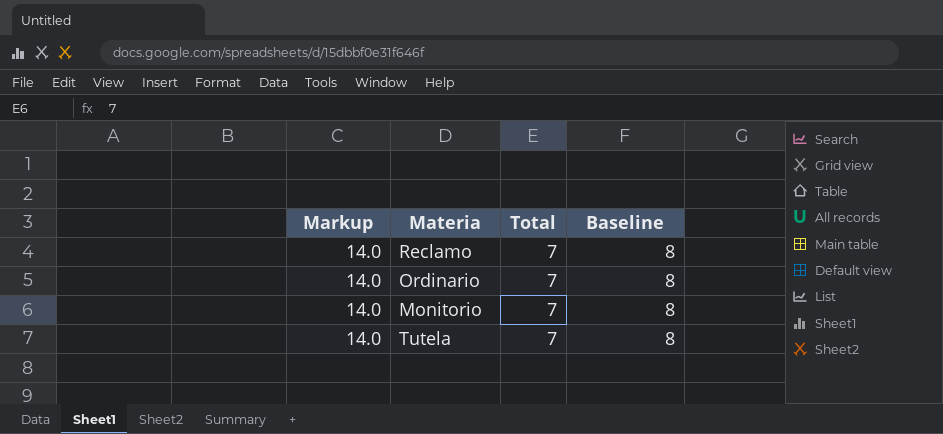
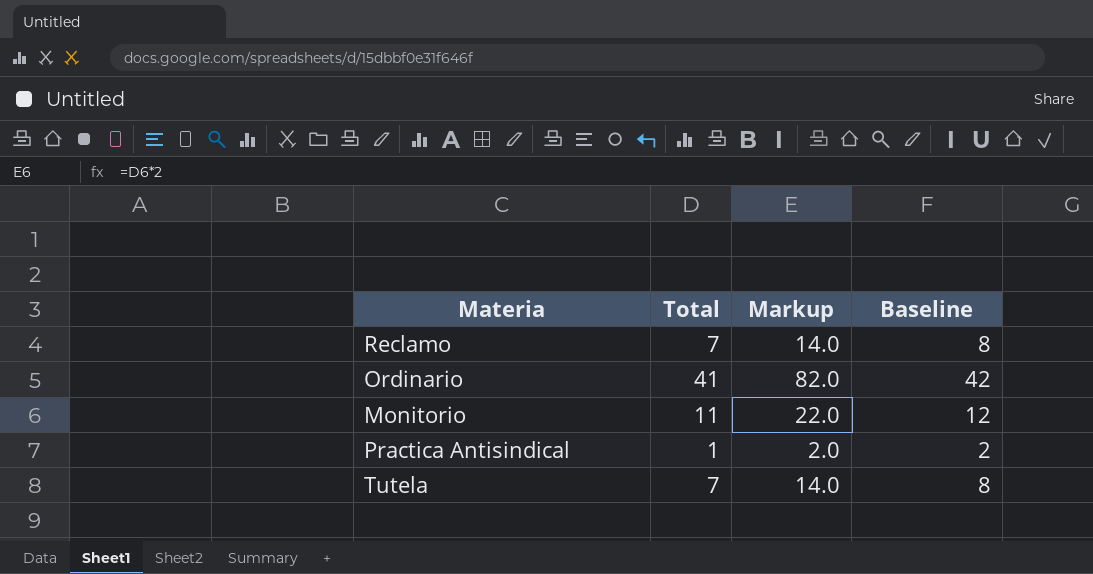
column Markup | position: 1 -> 3
Ordinario | Total: 7 -> 41
Ordinario | Markup: 14.0 -> 82.0
Ordinario | Baseline: 8 -> 42
Monitorio | Total: 7 -> 11
Monitorio | Markup: 14.0 -> 22.0
Monitorio | Baseline: 8 -> 12
row Practica Antisindical: none -> 1 | 2.0 | 2

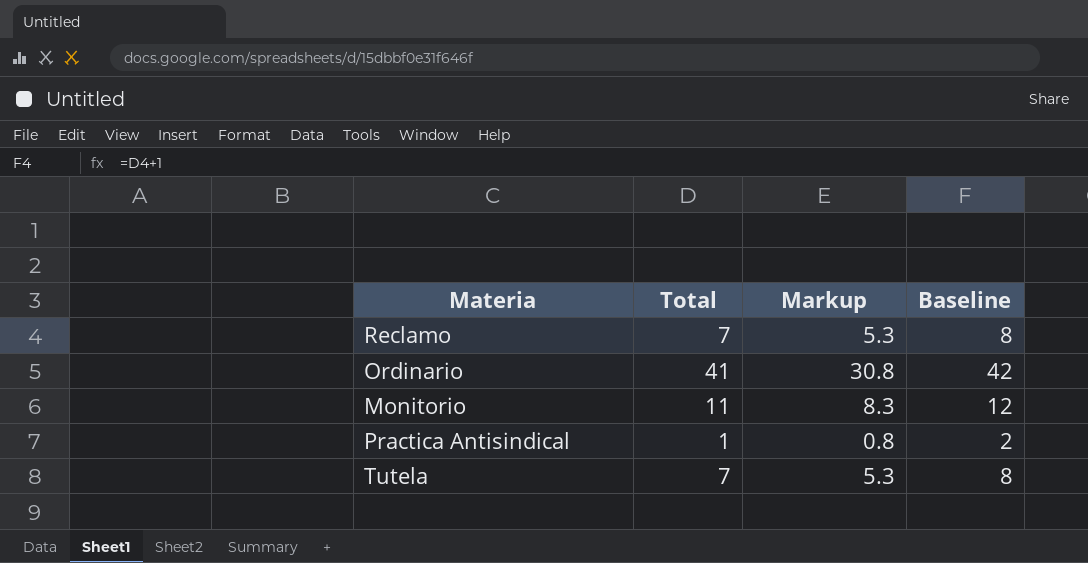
column Markup | formula: [Total] * 2 -> [Total] * 0.75

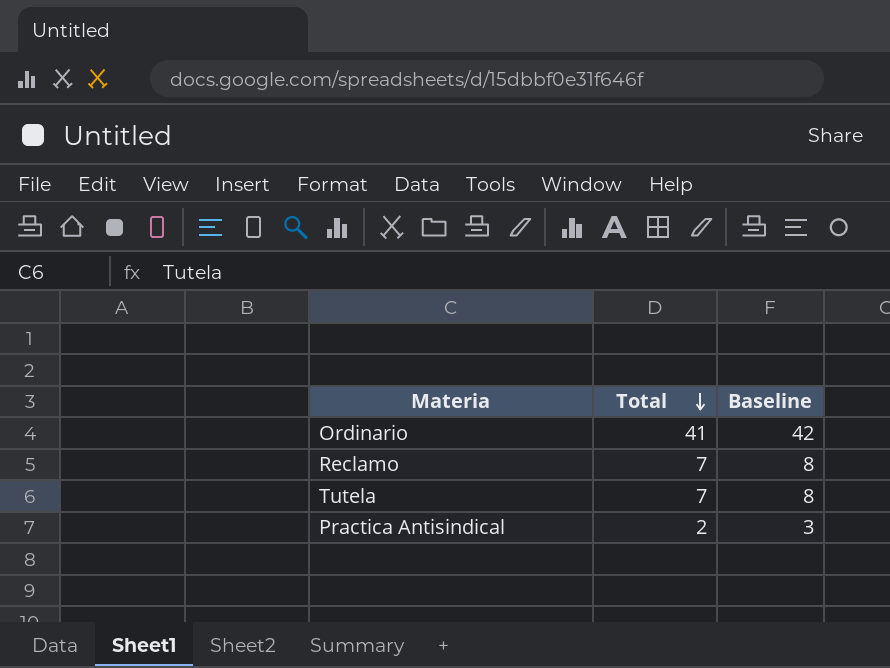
row order: none -> Total descending
column Markup | formula: [Total] * 0.75 -> none
row Monitorio: 11 | 8.3 | 12 -> none
Practica Antisindical | Total: 1 -> 2
Practica Antisindical | Baseline: 2 -> 3

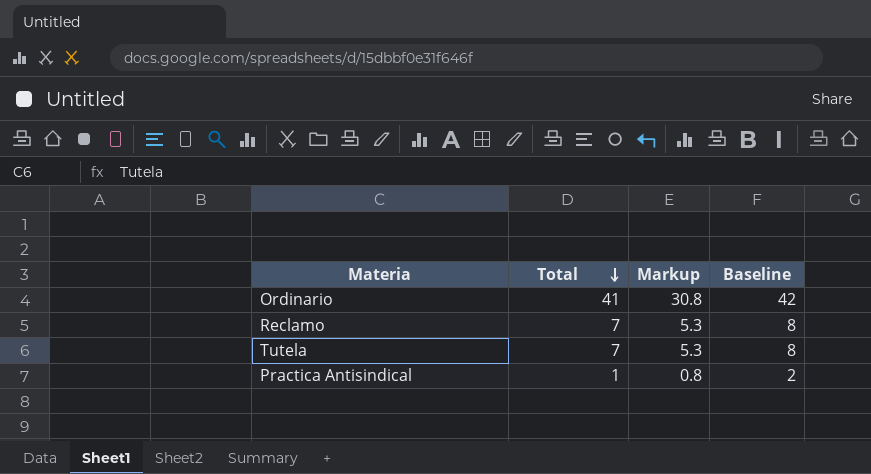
column Markup | formula: none -> [Total] * 0.75
Practica Antisindical | Total: 2 -> 1
Practica Antisindical | Baseline: 3 -> 2

